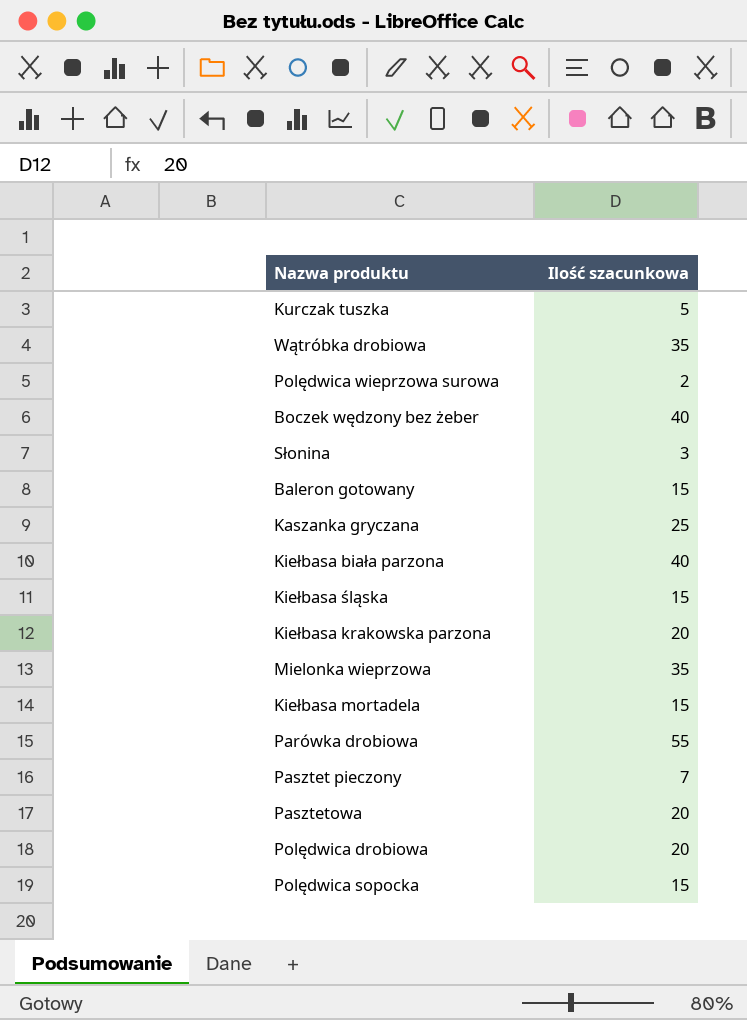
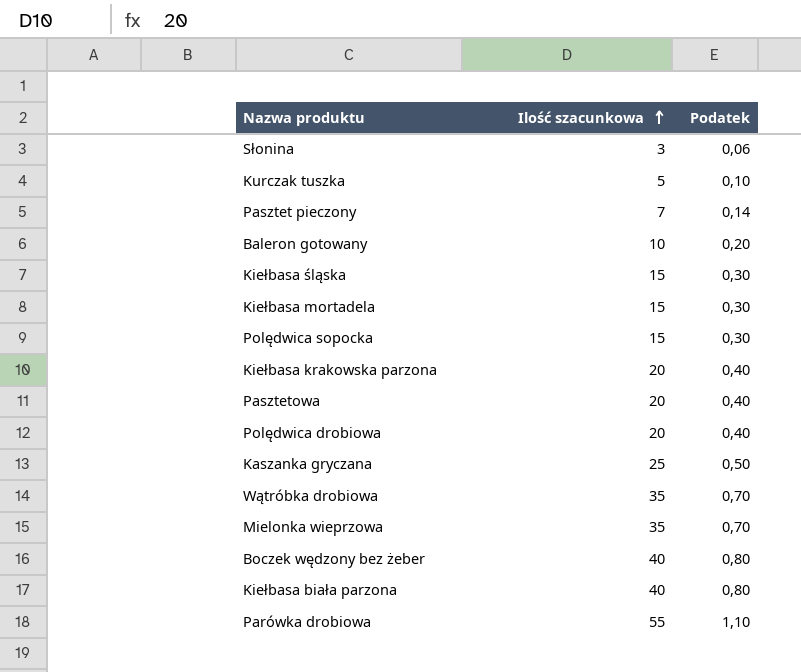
row order: none -> Ilość szacunkowa ascending
column Podatek | formula: none -> [Ilość szacunkowa] * 0,02
row Polędwica wieprzowa surowa: 2 -> none
Baleron gotowany | Ilość szacunkowa: 15 -> 10

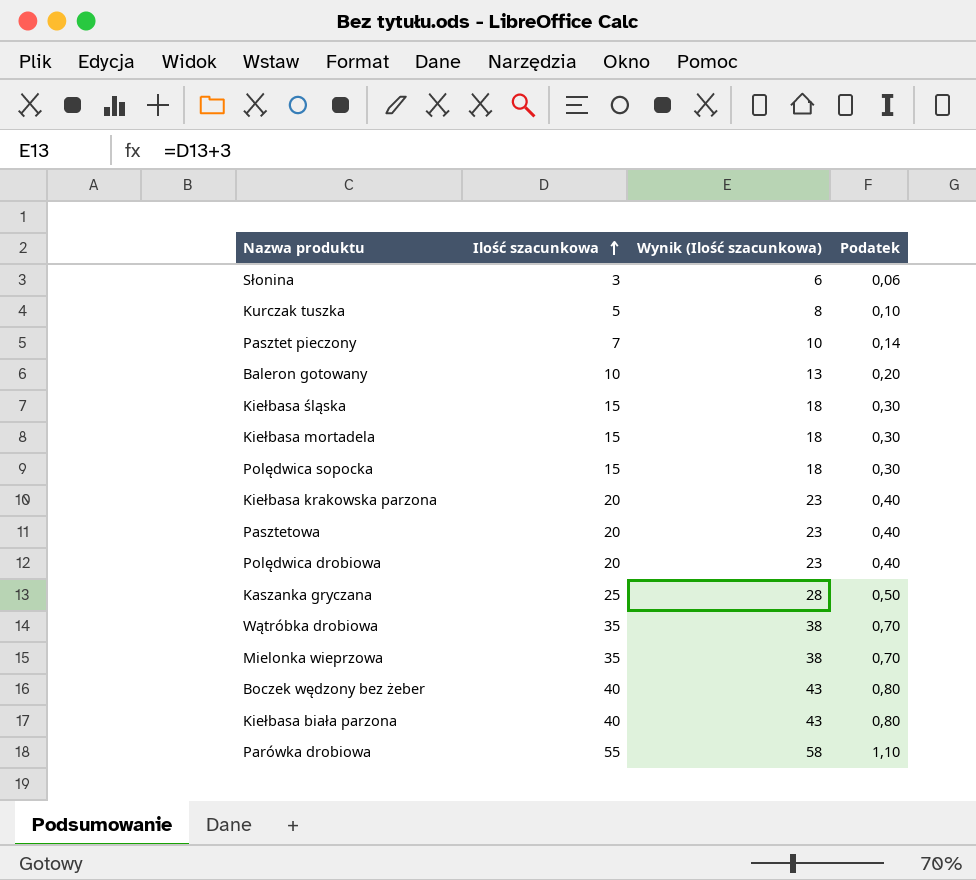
column Wynik (Ilość szacunkowa) | formula: none -> [Ilość szacunkowa] + 3

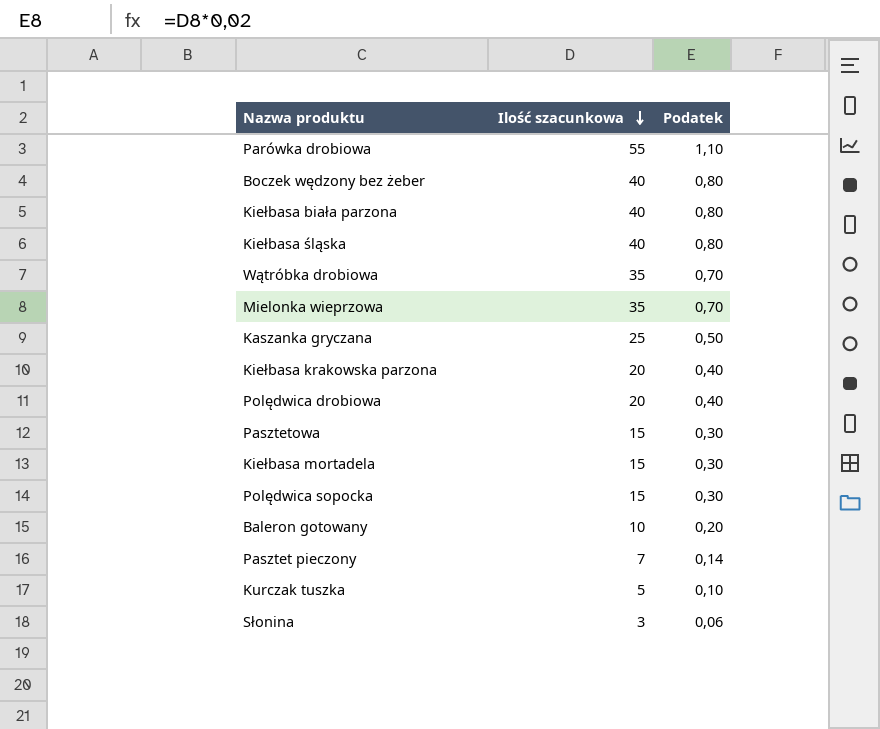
row order: Ilość szacunkowa ascending -> Ilość szacunkowa descending
column Wynik (Ilość szacunkowa) | formula: [Ilość szacunkowa] + 3 -> none
Kiełbasa śląska | Ilość szacunkowa: 15 -> 40
Kiełbasa śląska | Podatek: 0,30 -> 0,80
Pasztetowa | Ilość szacunkowa: 20 -> 15
Pasztetowa | Podatek: 0,40 -> 0,30

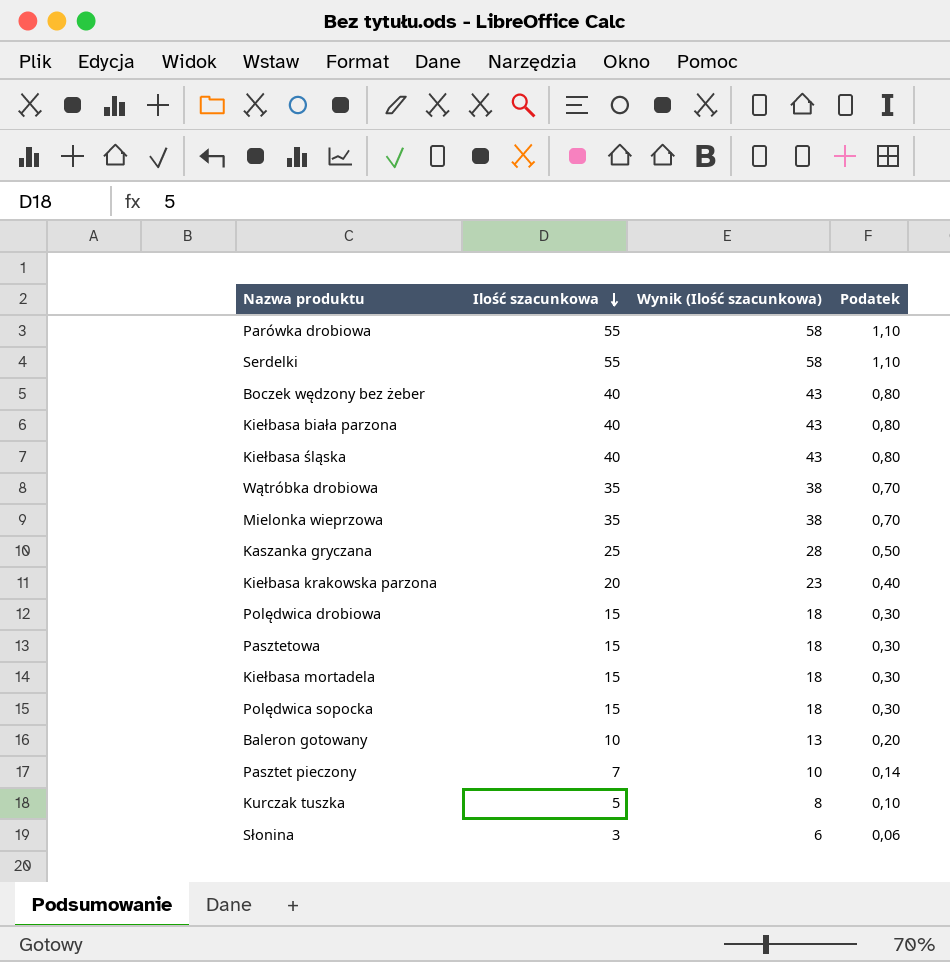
column Wynik (Ilość szacunkowa) | formula: none -> [Ilość szacunkowa] + 3
row Serdelki: none -> 55 | 58 | 1,10
Polędwica drobiowa | Ilość szacunkowa: 20 -> 15
Polędwica drobiowa | Podatek: 0,40 -> 0,30

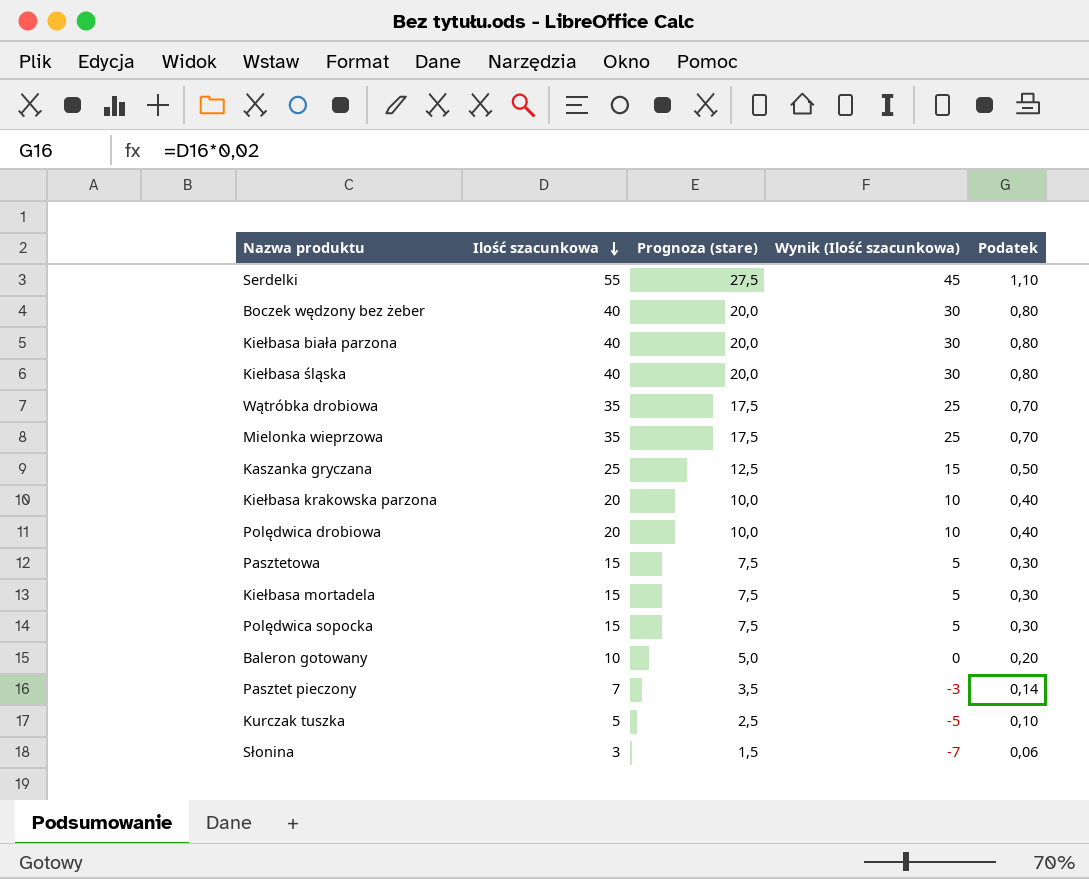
column Prognoza (stare) | formula: none -> [Ilość szacunkowa] * 0,5
column Wynik (Ilość szacunkowa) | formula: [Ilość szacunkowa] + 3 -> [Ilość szacunkowa] - 10
row Parówka drobiowa: 55 | 58 | 1,10 -> none
Polędwica drobiowa | Ilość szacunkowa: 15 -> 20
Polędwica drobiowa | Podatek: 0,30 -> 0,40

